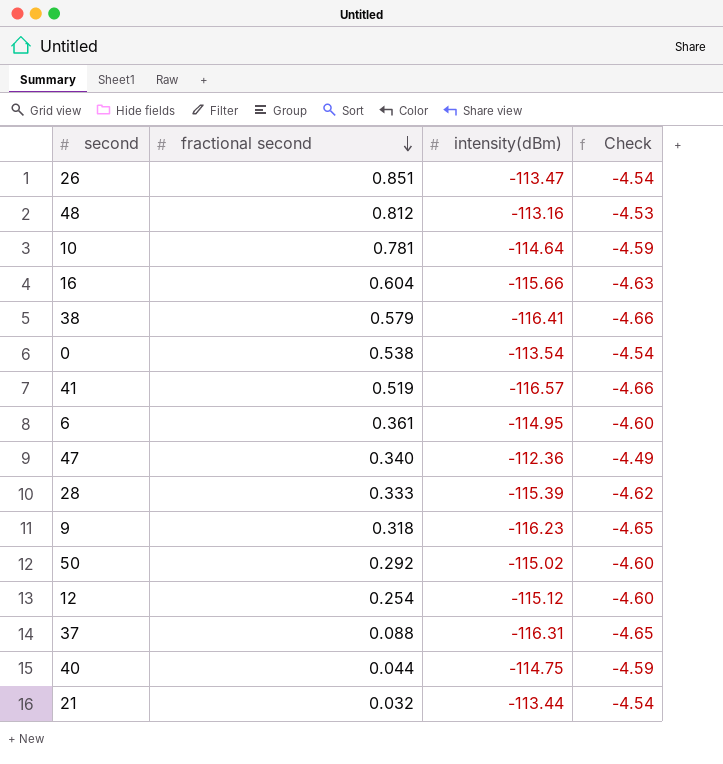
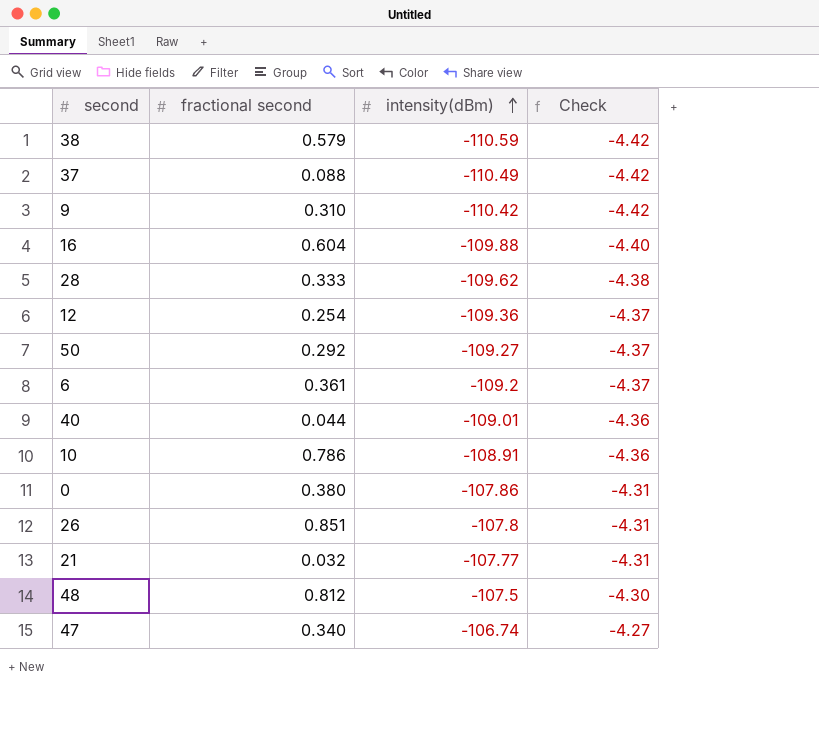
row order: fractional second descending -> intensity(dBm) ascending
row 41: 0.519 | -116.57 | -4.66 -> none
38 | intensity(dBm): -116.41 -> -110.59
38 | Check: -4.66 -> -4.42
37 | intensity(dBm): -116.31 -> -110.49
37 | Check: -4.65 -> -4.42
9 | fractional second: 0.318 -> 0.310
9 | intensity(dBm): -116.23 -> -110.42
9 | Check: -4.65 -> -4.42
16 | intensity(dBm): -115.66 -> -109.88
16 | Check: -4.63 -> -4.40
28 | intensity(dBm): -115.39 -> -109.62
28 | Check: -4.62 -> -4.38
12 | intensity(dBm): -115.12 -> -109.36
12 | Check: -4.60 -> -4.37
50 | intensity(dBm): -115.02 -> -109.27
50 | Check: -4.60 -> -4.37
6 | intensity(dBm): -114.95 -> -109.2
6 | Check: -4.60 -> -4.37
40 | intensity(dBm): -114.75 -> -109.01
40 | Check: -4.59 -> -4.36
10 | fractional second: 0.781 -> 0.786
10 | intensity(dBm): -114.64 -> -108.91
10 | Check: -4.59 -> -4.36
0 | fractional second: 0.538 -> 0.380
0 | intensity(dBm): -113.54 -> -107.86
0 | Check: -4.54 -> -4.31
26 | intensity(dBm): -113.47 -> -107.8
26 | Check: -4.54 -> -4.31
21 | intensity(dBm): -113.44 -> -107.77
21 | Check: -4.54 -> -4.31
48 | intensity(dBm): -113.16 -> -107.5
48 | Check: -4.53 -> -4.30
47 | intensity(dBm): -112.36 -> -106.74
47 | Check: -4.49 -> -4.27

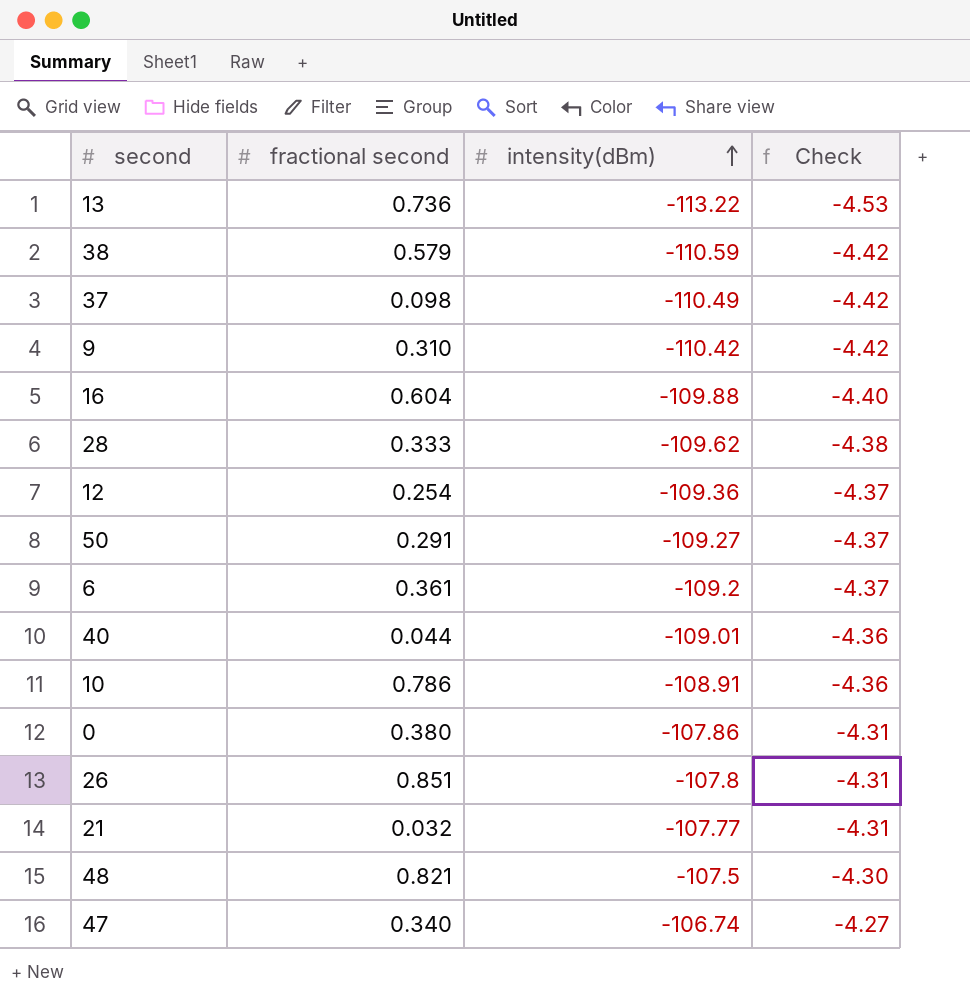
row 13: none -> 0.736 | -113.22 | -4.53
37 | fractional second: 0.088 -> 0.098
50 | fractional second: 0.292 -> 0.291
48 | fractional second: 0.812 -> 0.821

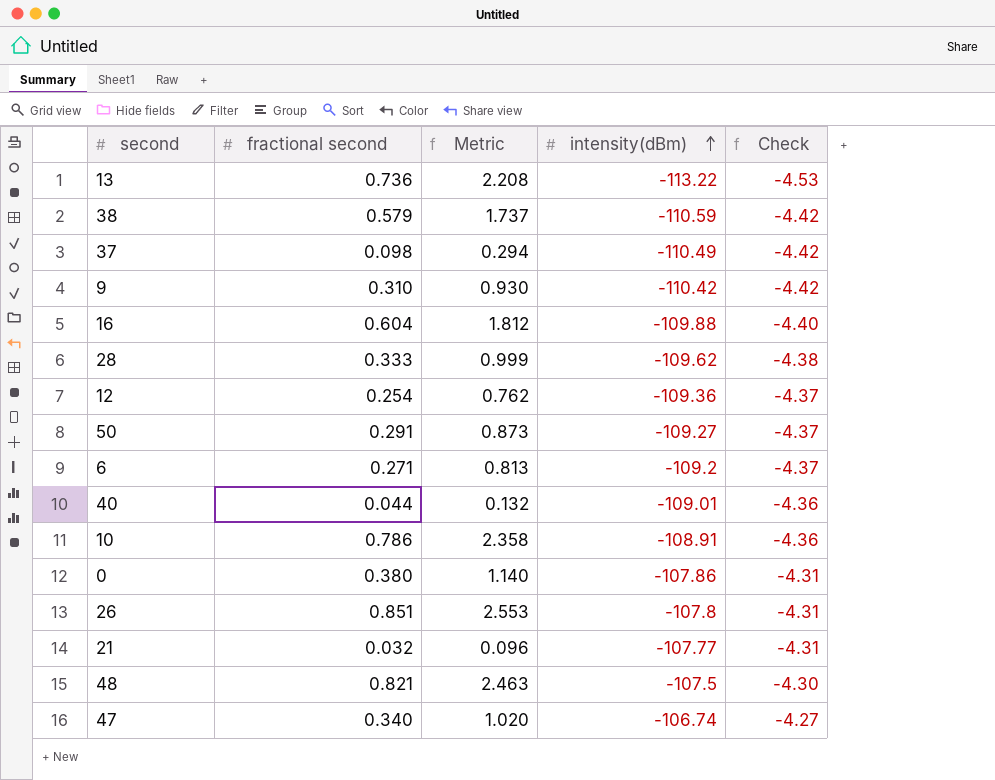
column Metric | formula: none -> [fractional second] * 3
6 | fractional second: 0.361 -> 0.271

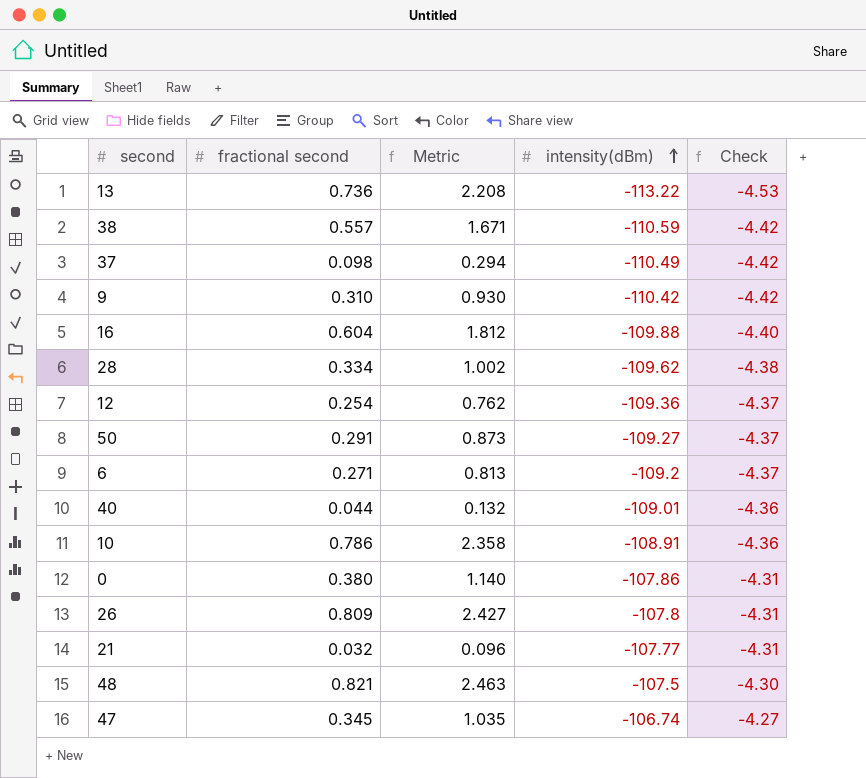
38 | fractional second: 0.579 -> 0.557
38 | Metric: 1.737 -> 1.671
28 | fractional second: 0.333 -> 0.334
28 | Metric: 0.999 -> 1.002
26 | fractional second: 0.851 -> 0.809
26 | Metric: 2.553 -> 2.427
47 | fractional second: 0.340 -> 0.345
47 | Metric: 1.020 -> 1.035

